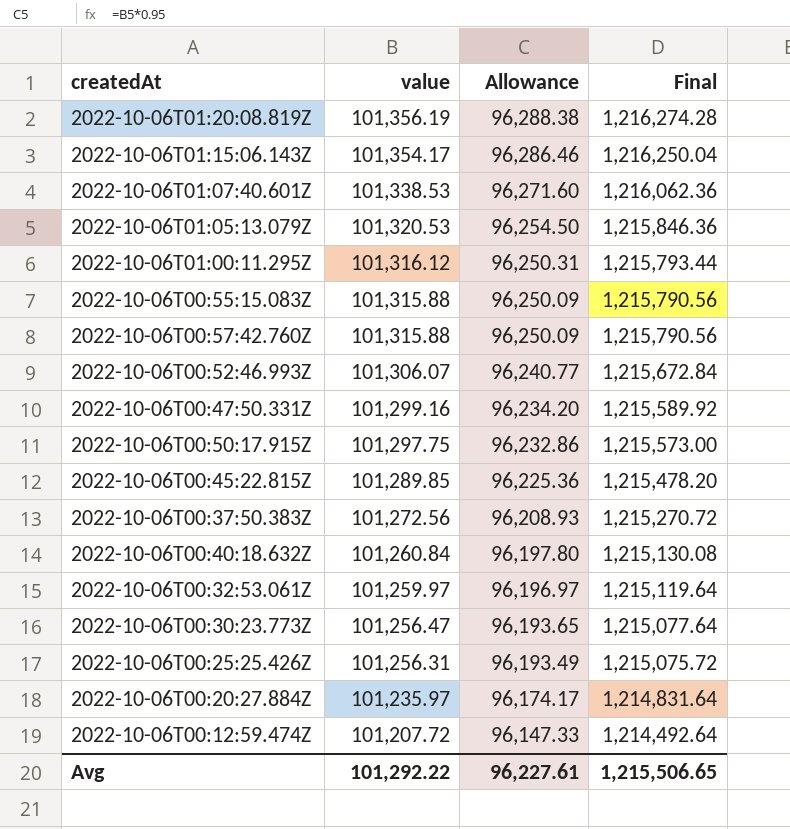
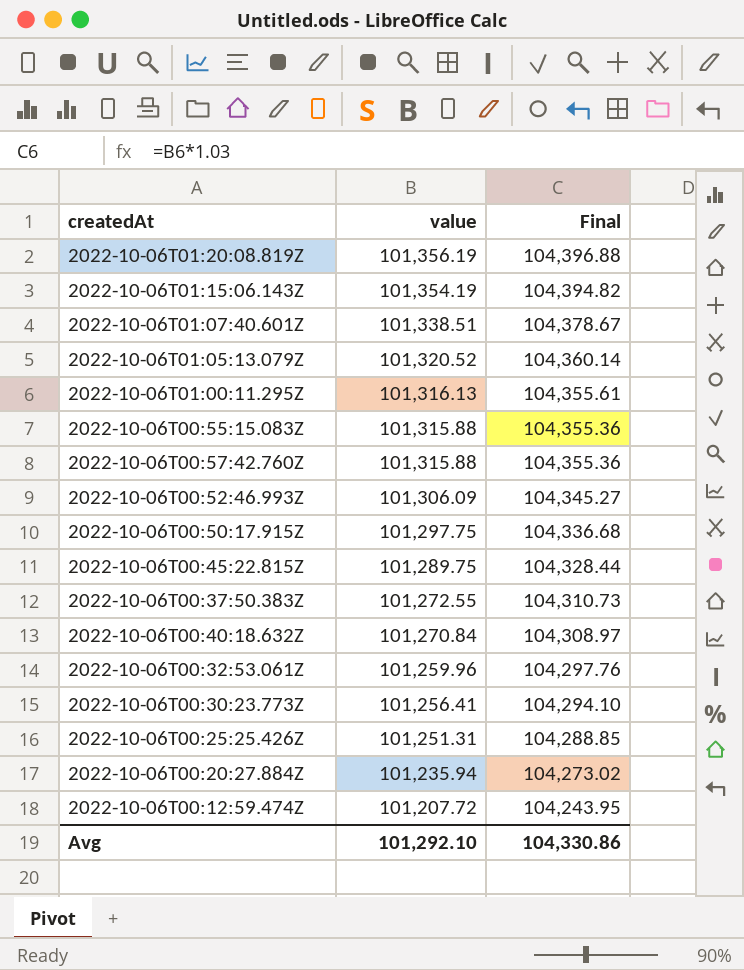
column Allowance | formula: [value] * 0.95 -> none
column Final | formula: [value] * 12 -> [value] * 1.03
row 2022-10-06T00:47:50.331Z: 101,299.16 | 96,234.20 | 1,215,589.92 -> none
2022-10-06T01:15:06.143Z | value: 101,354.17 -> 101,354.19
2022-10-06T01:07:40.601Z | value: 101,338.53 -> 101,338.51
2022-10-06T01:05:13.079Z | value: 101,320.53 -> 101,320.52
2022-10-06T01:00:11.295Z | value: 101,316.12 -> 101,316.13
2022-10-06T00:52:46.993Z | value: 101,306.07 -> 101,306.09
2022-10-06T00:45:22.815Z | value: 101,289.85 -> 101,289.75
2022-10-06T00:37:50.383Z | value: 101,272.56 -> 101,272.55
2022-10-06T00:40:18.632Z | value: 101,260.84 -> 101,270.84
2022-10-06T00:32:53.061Z | value: 101,259.97 -> 101,259.96
2022-10-06T00:30:23.773Z | value: 101,256.47 -> 101,256.41
2022-10-06T00:25:25.426Z | value: 101,256.31 -> 101,251.31
2022-10-06T00:20:27.884Z | value: 101,235.97 -> 101,235.94
Avg | value: 101,292.22 -> 101,292.10
Avg | Final: 1,215,506.65 -> 104,330.86

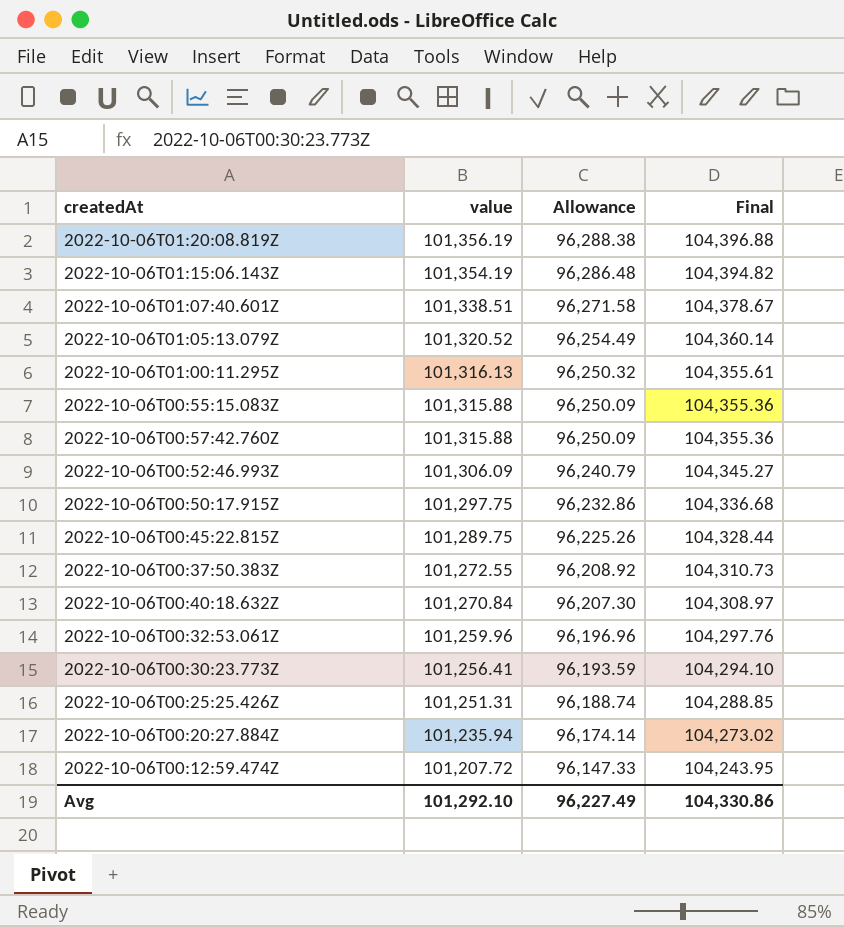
column Allowance | formula: none -> [value] * 0.95

